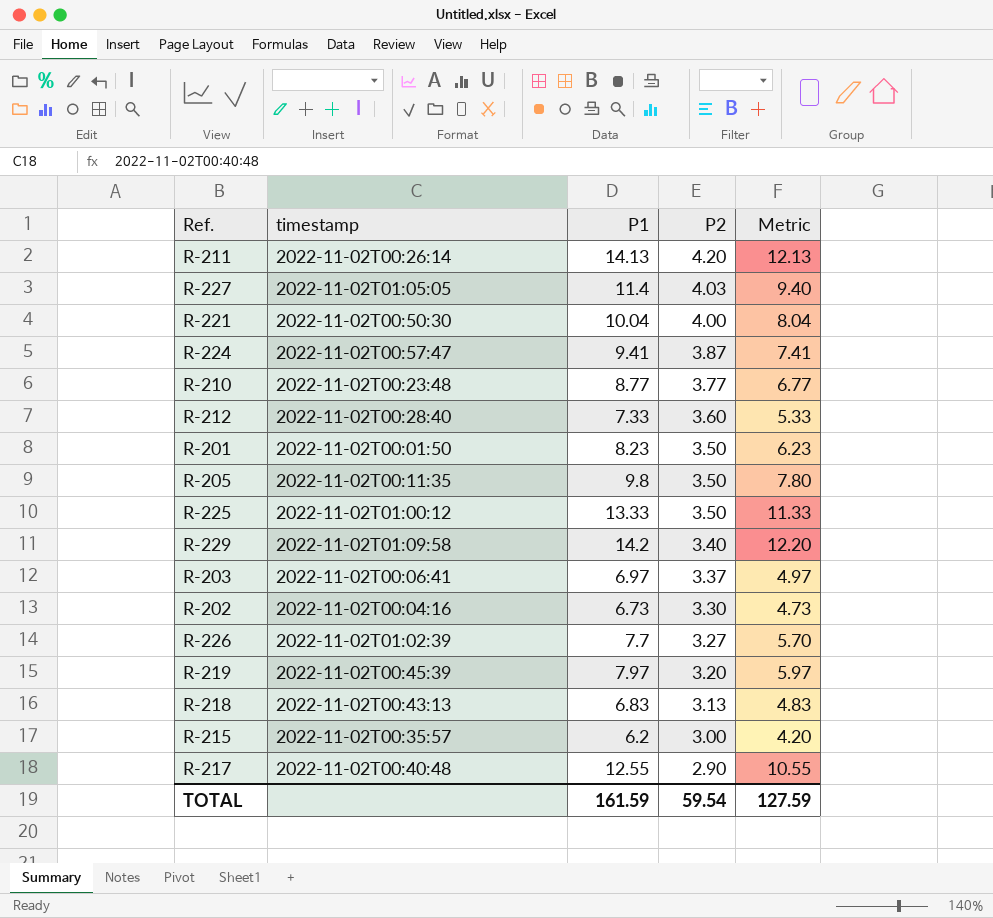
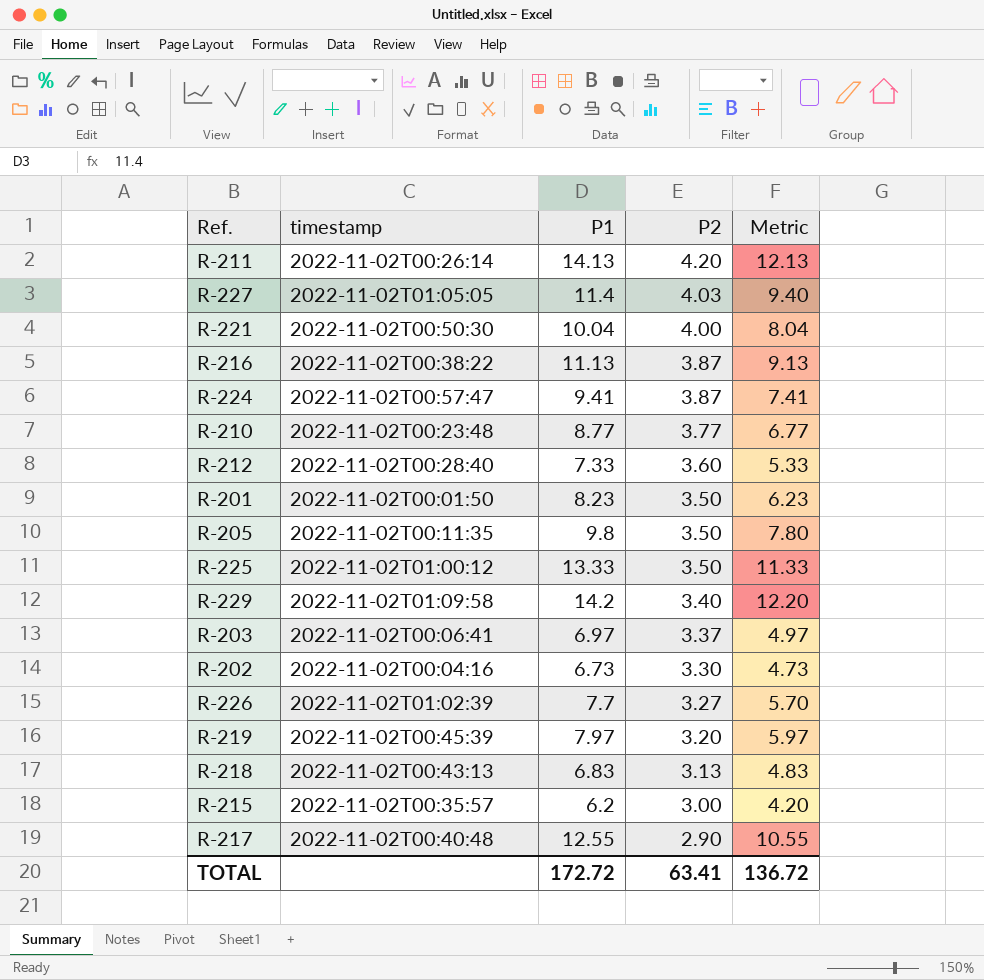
row R-216: none -> 2022-11-02T00:38:22 | 11.13 | 3.87 | 9.13
TOTAL | P1: 161.59 -> 172.72
TOTAL | P2: 59.54 -> 63.41
TOTAL | Metric: 127.59 -> 136.72

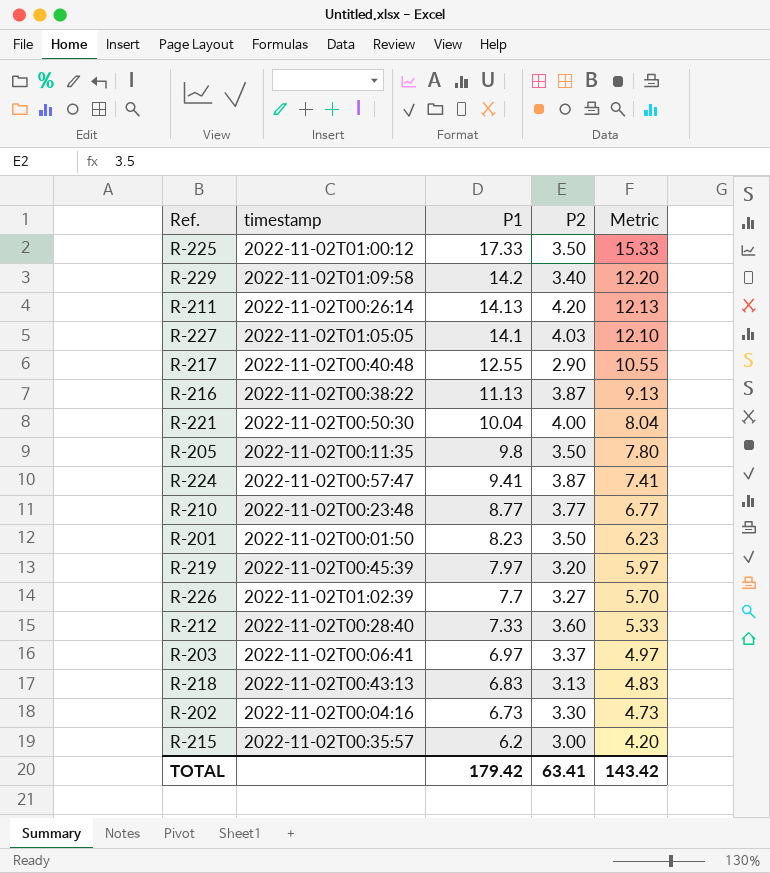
row order: P2 descending -> P1 descending
R-225 | P1: 13.33 -> 17.33
R-225 | Metric: 11.33 -> 15.33
R-227 | P1: 11.4 -> 14.1
R-227 | Metric: 9.40 -> 12.10
TOTAL | P1: 172.72 -> 179.42
TOTAL | Metric: 136.72 -> 143.42

